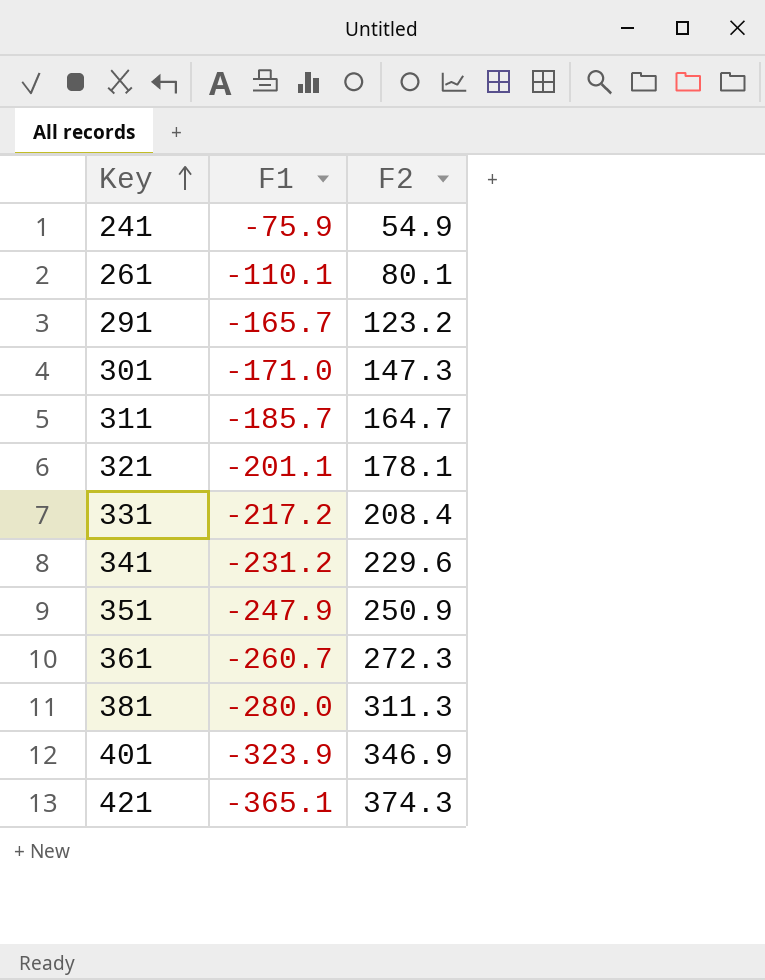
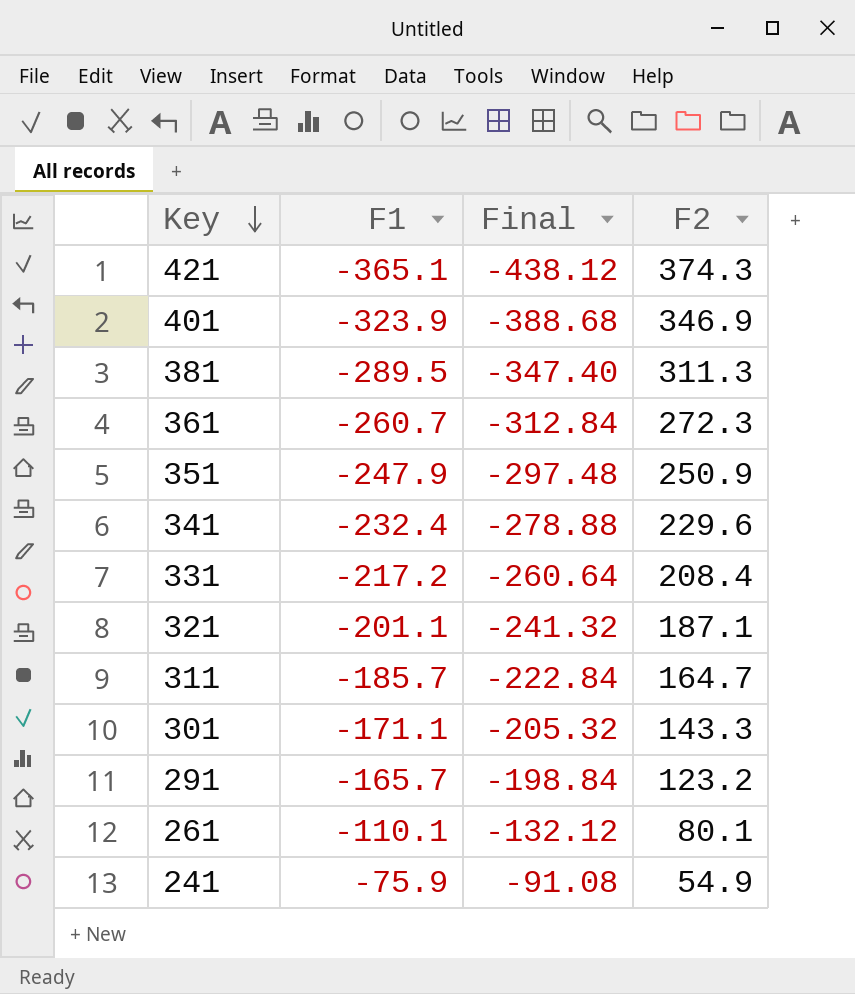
row order: Key ascending -> Key descending
column Final | formula: none -> [F1] * 1.2
381 | F1: -280.0 -> -289.5
341 | F1: -231.2 -> -232.4
321 | F2: 178.1 -> 187.1
301 | F1: -171.0 -> -171.1
301 | F2: 147.3 -> 143.3

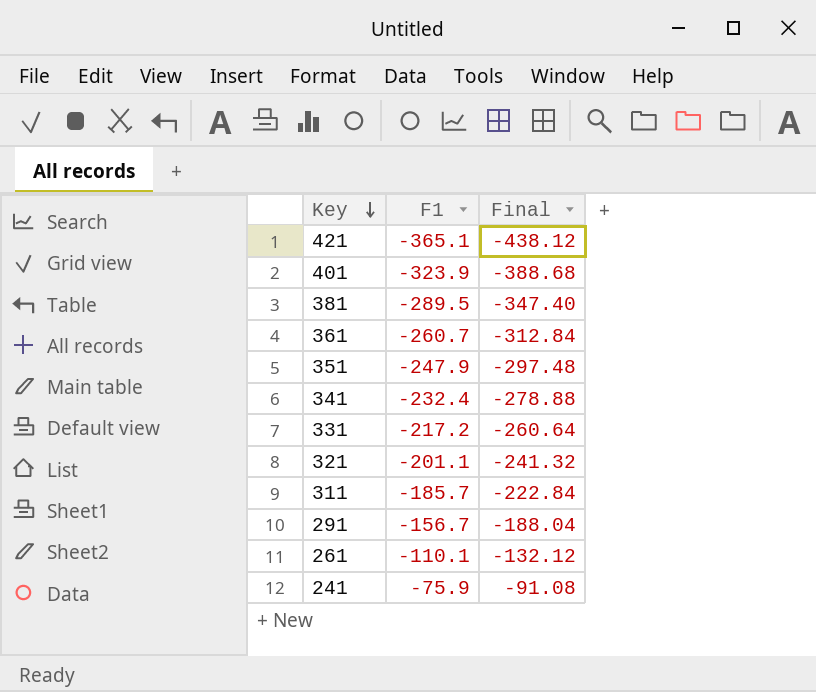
column F2 | position: 4 -> none
row 301: -171.1 | -205.32 | 143.3 -> none
291 | F1: -165.7 -> -156.7
291 | Final: -198.84 -> -188.04

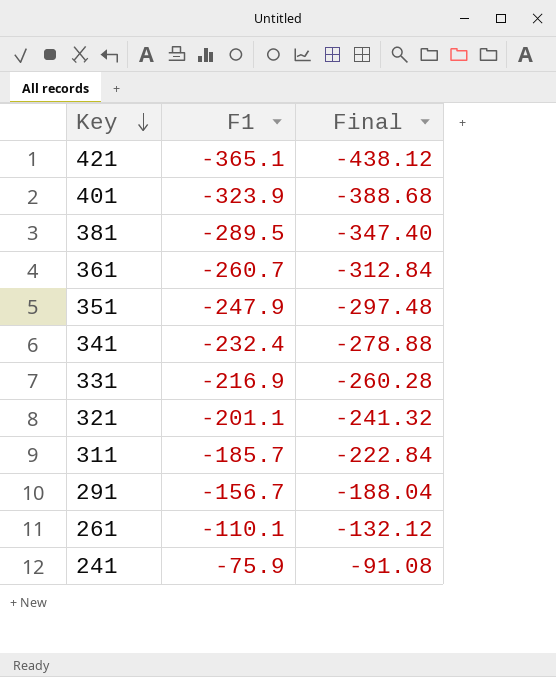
331 | F1: -217.2 -> -216.9
331 | Final: -260.64 -> -260.28

